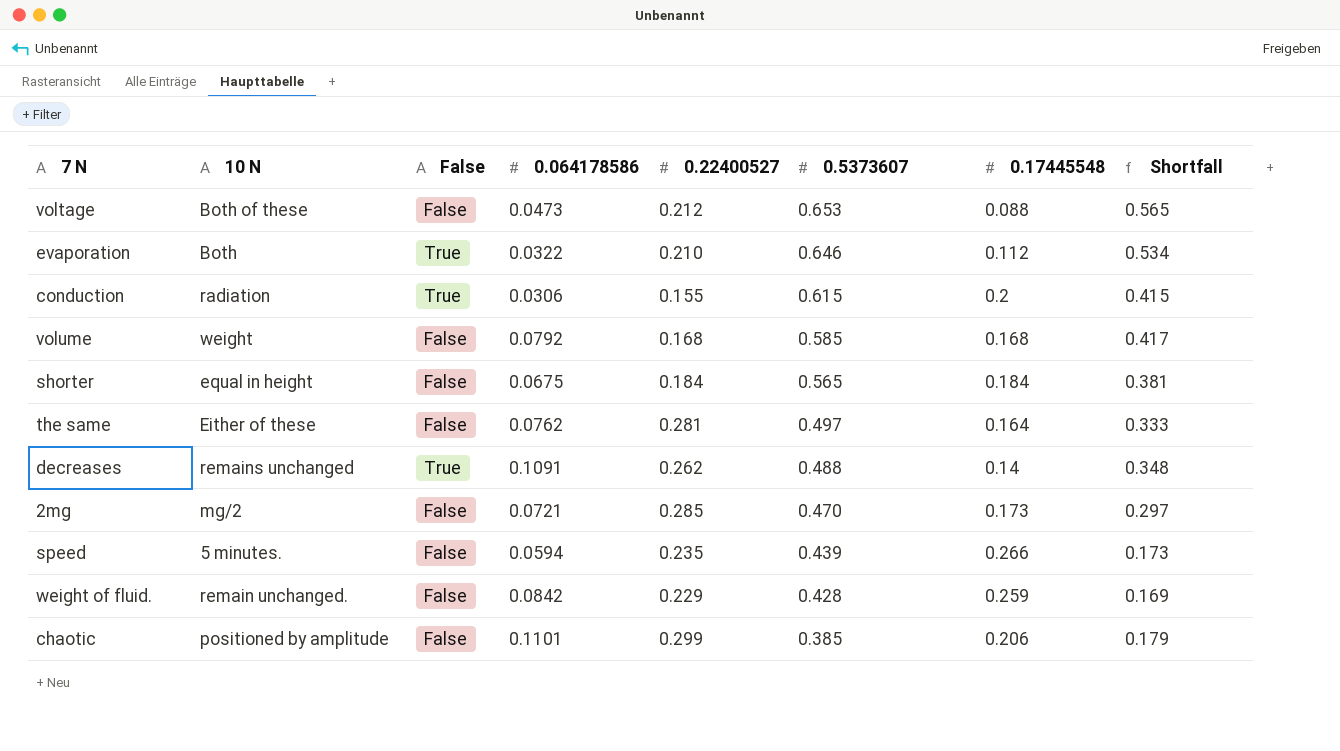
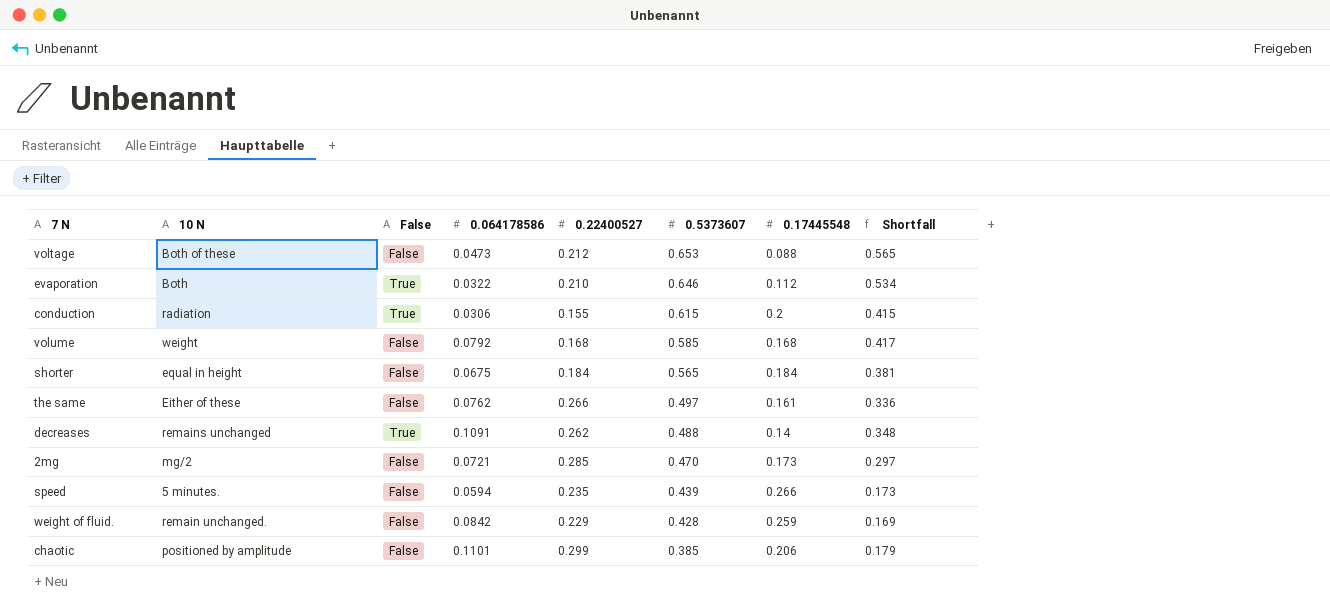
the same | 0.22400527: 0.281 -> 0.266
the same | 0.17445548: 0.164 -> 0.161
the same | Shortfall: 0.333 -> 0.336

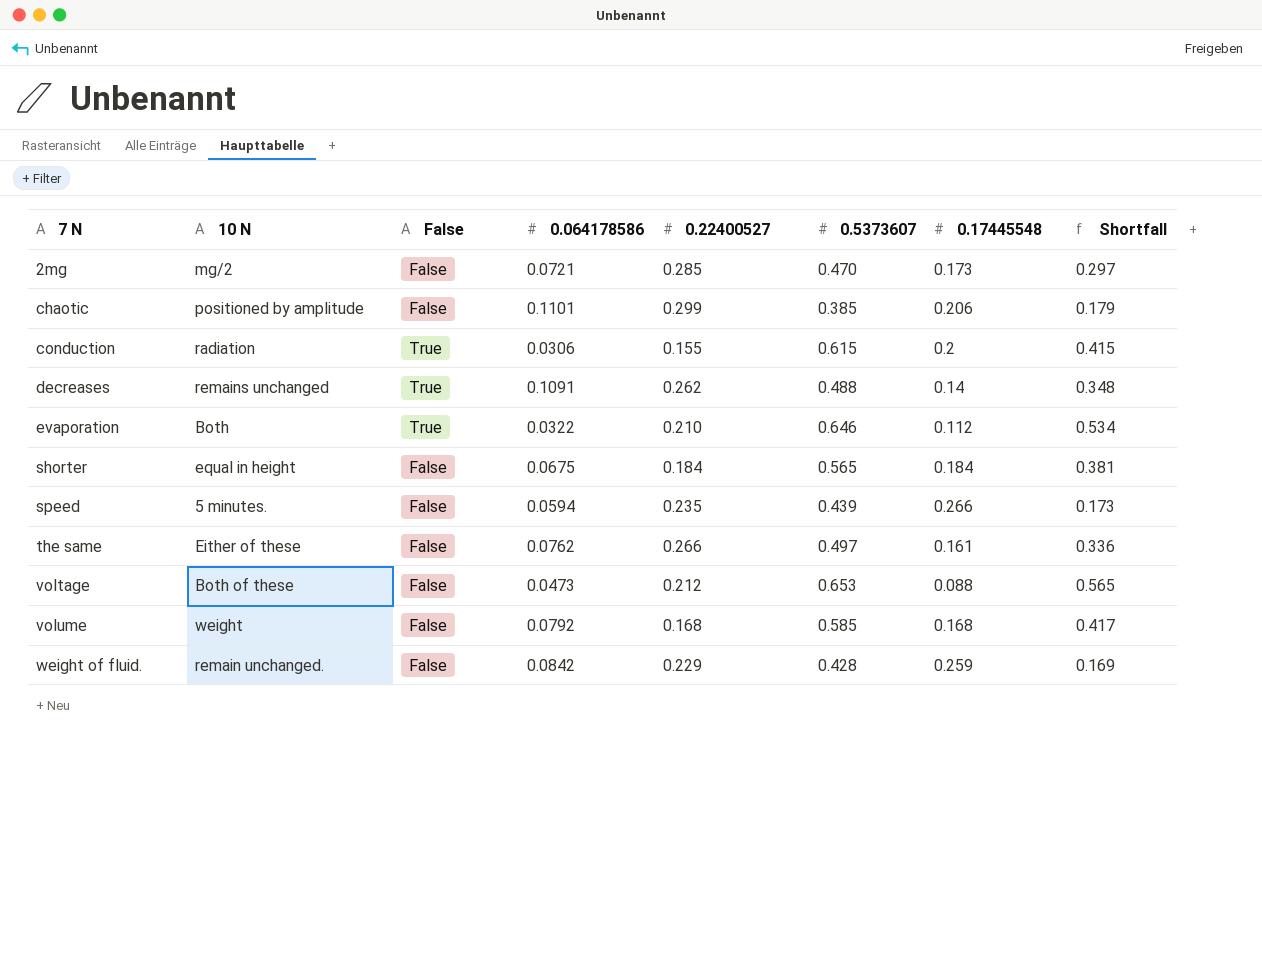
row order: 0.5373607 descending -> 7 N ascending

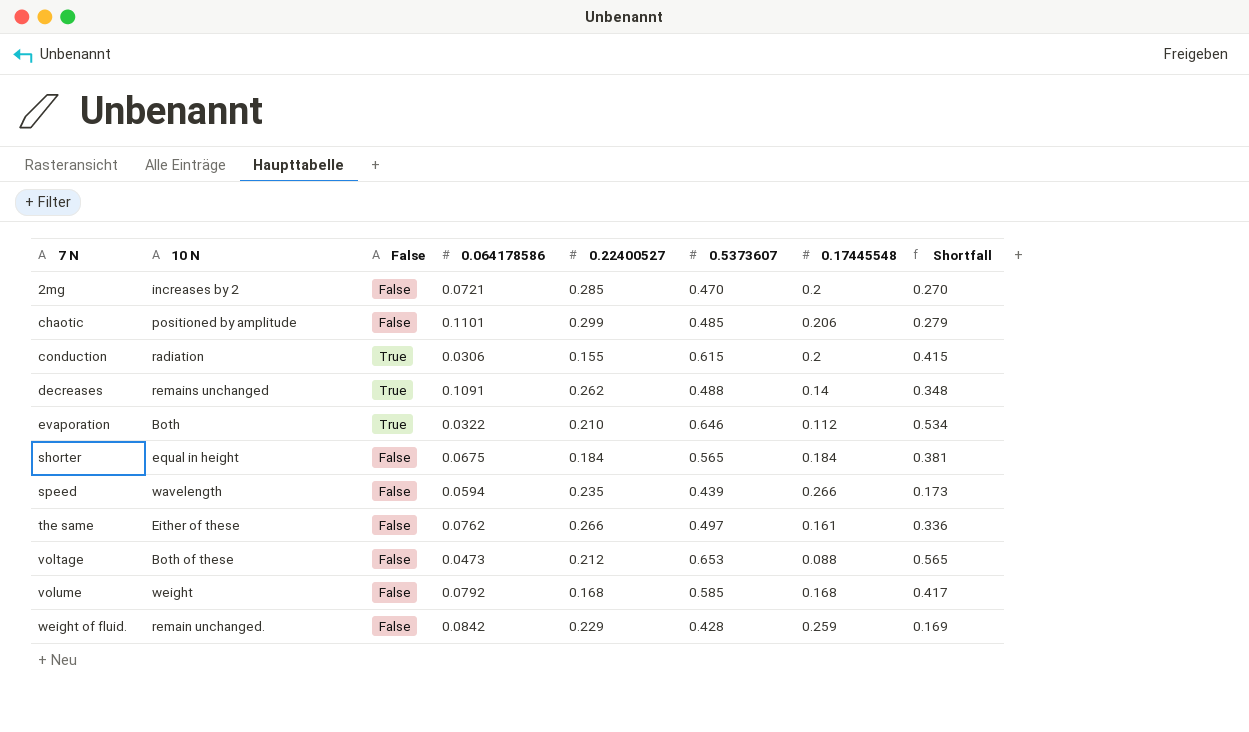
2mg | 10 N: mg/2 -> increases by 2
2mg | 0.17445548: 0.173 -> 0.2
2mg | Shortfall: 0.297 -> 0.270
chaotic | 0.5373607: 0.385 -> 0.485
chaotic | Shortfall: 0.179 -> 0.279
speed | 10 N: 5 minutes. -> wavelength

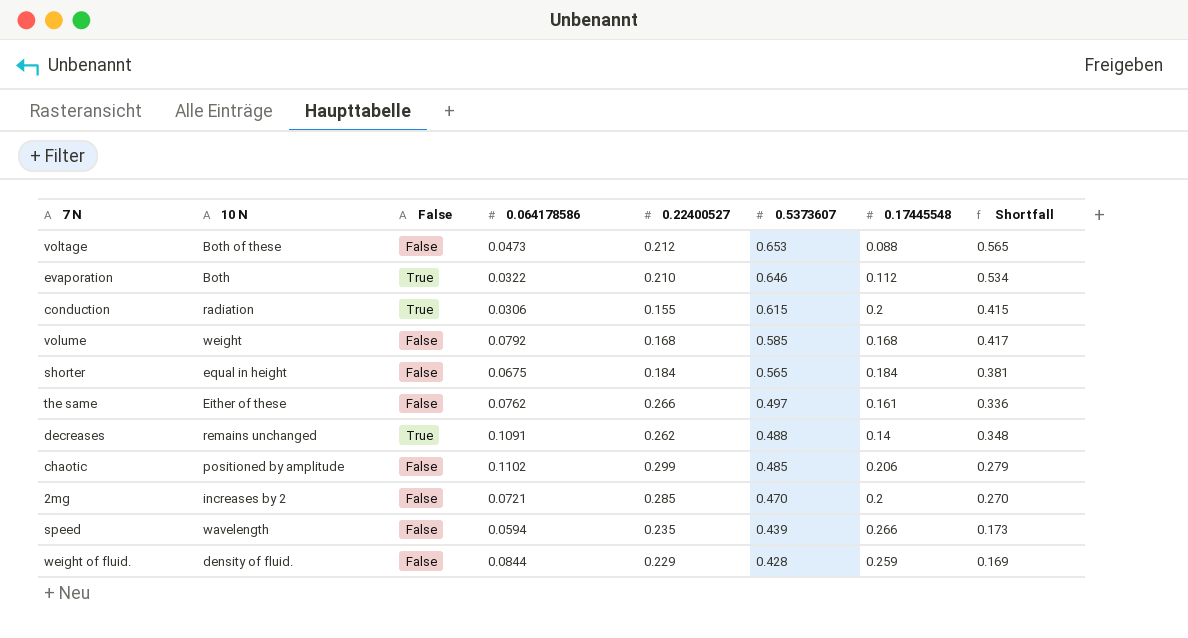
row order: 7 N ascending -> 0.5373607 descending
chaotic | 0.064178586: 0.1101 -> 0.1102
weight of fluid. | 10 N: remain unchanged. -> density of fluid.
weight of fluid. | 0.064178586: 0.0842 -> 0.0844

